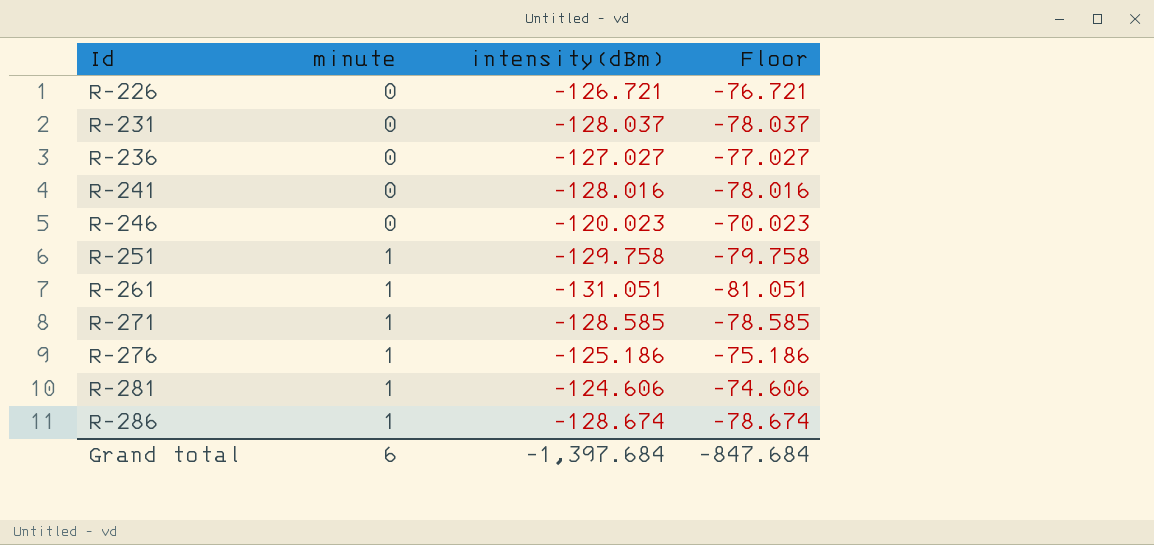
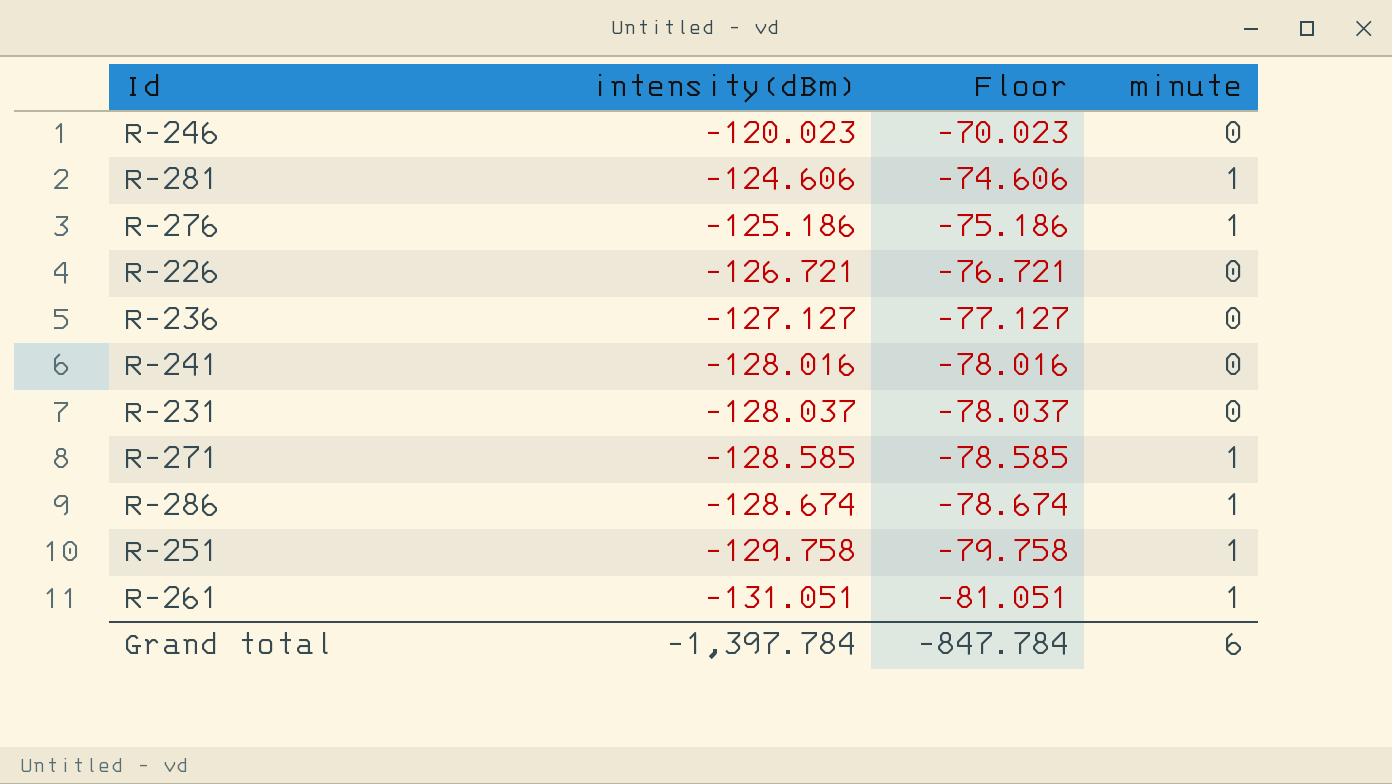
row order: Id ascending -> intensity(dBm) descending
column minute | position: 2 -> 4
R-236 | intensity(dBm): -127.027 -> -127.127
R-236 | Floor: -77.027 -> -77.127
Grand total | intensity(dBm): -1,397.684 -> -1,397.784
Grand total | Floor: -847.684 -> -847.784

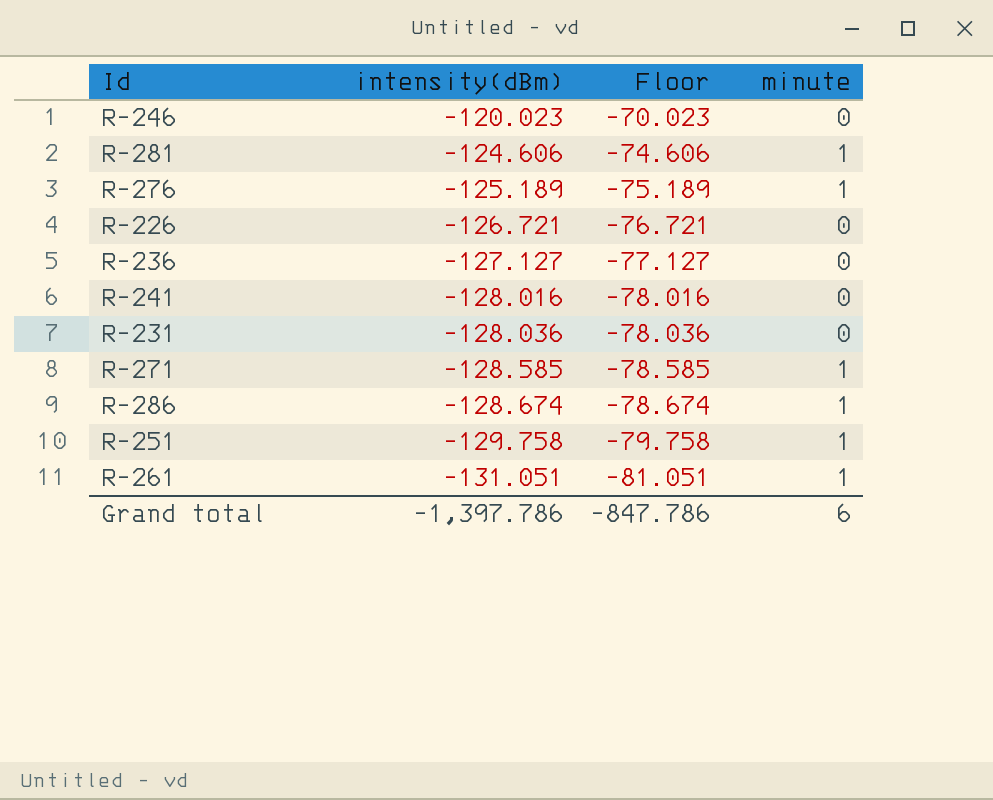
R-276 | intensity(dBm): -125.186 -> -125.189
R-276 | Floor: -75.186 -> -75.189
R-231 | intensity(dBm): -128.037 -> -128.036
R-231 | Floor: -78.037 -> -78.036
Grand total | intensity(dBm): -1,397.784 -> -1,397.786
Grand total | Floor: -847.784 -> -847.786

